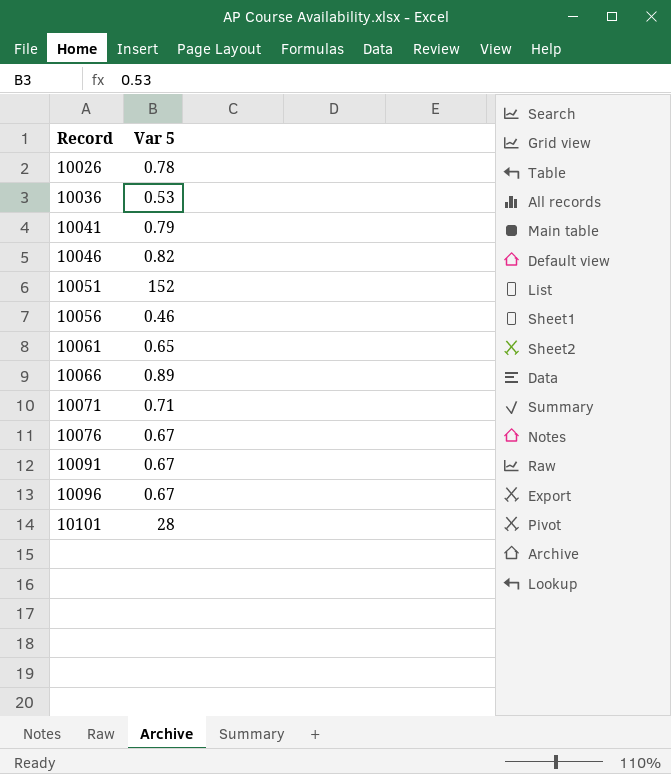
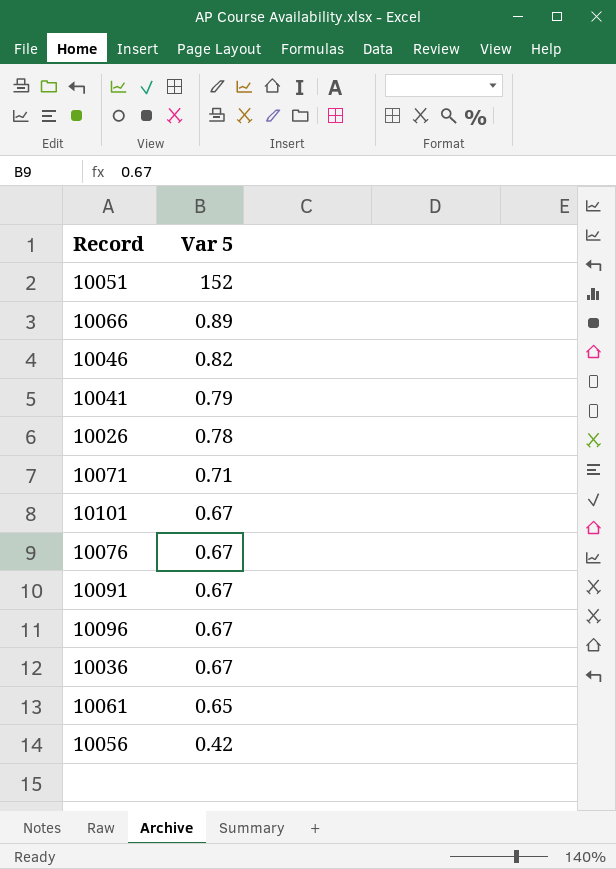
row order: Record ascending -> Var 5 descending
10101 | Var 5: 28 -> 0.67
10036 | Var 5: 0.53 -> 0.67
10056 | Var 5: 0.46 -> 0.42

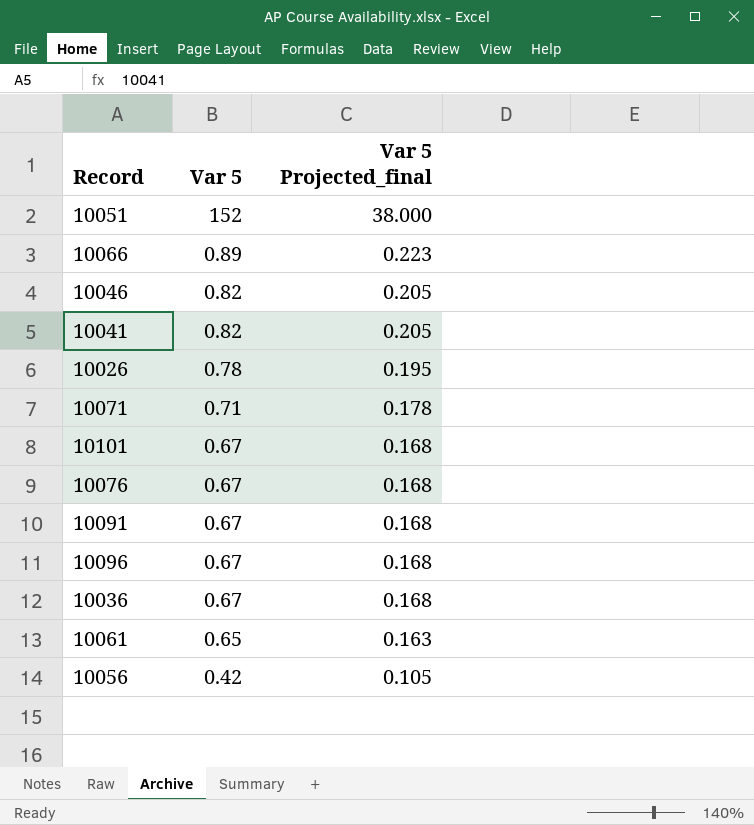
column Var 5 Projected_final | formula: none -> [Var 5] * 0.25
10041 | Var 5: 0.79 -> 0.82

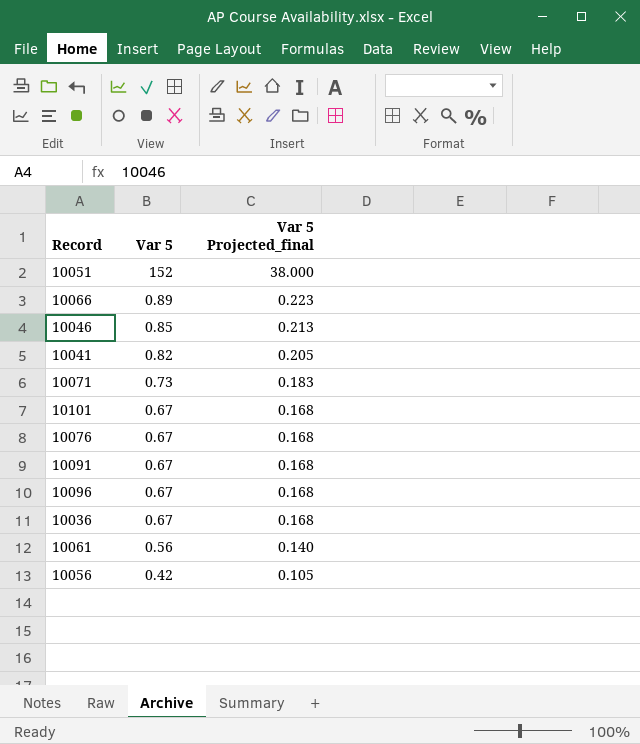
row 10026: 0.78 | 0.195 -> none
10046 | Var 5: 0.82 -> 0.85
10046 | Var 5 Projected_final: 0.205 -> 0.213
10071 | Var 5: 0.71 -> 0.73
10071 | Var 5 Projected_final: 0.178 -> 0.183
10061 | Var 5: 0.65 -> 0.56
10061 | Var 5 Projected_final: 0.163 -> 0.140

